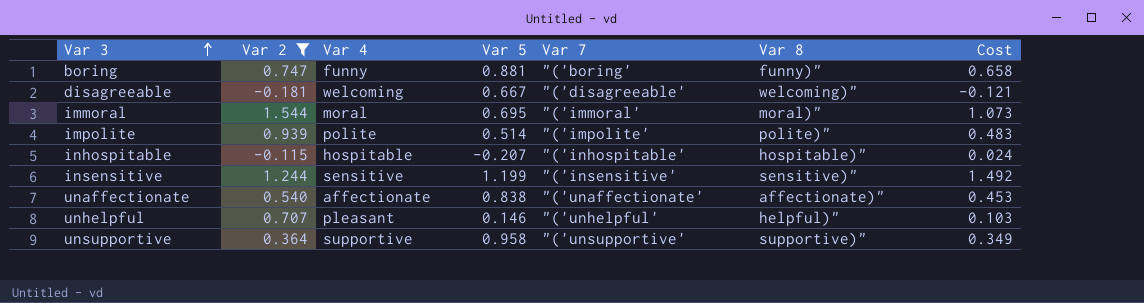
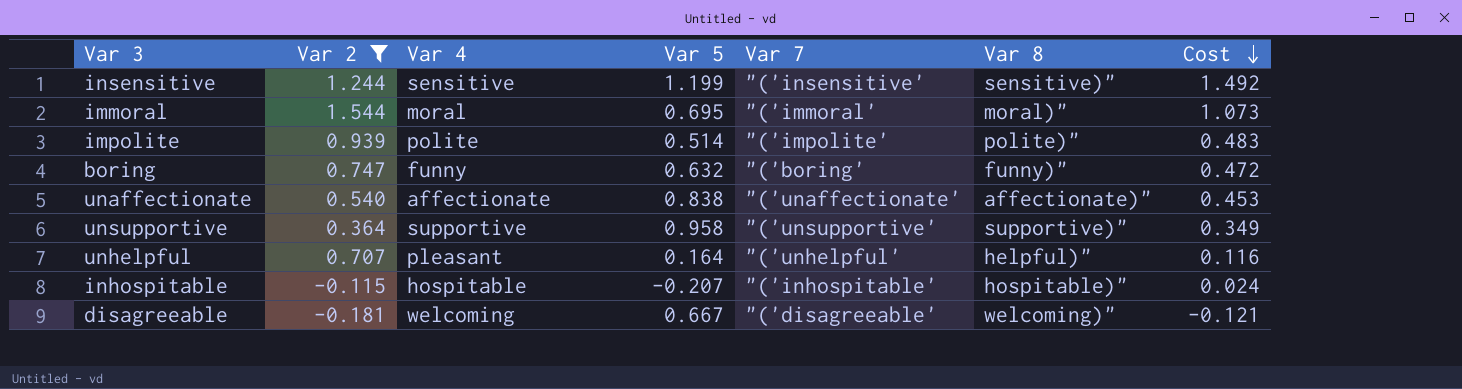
row order: Var 3 ascending -> Cost descending
boring | Var 5: 0.881 -> 0.632
boring | Cost: 0.658 -> 0.472
unhelpful | Var 5: 0.146 -> 0.164
unhelpful | Cost: 0.103 -> 0.116

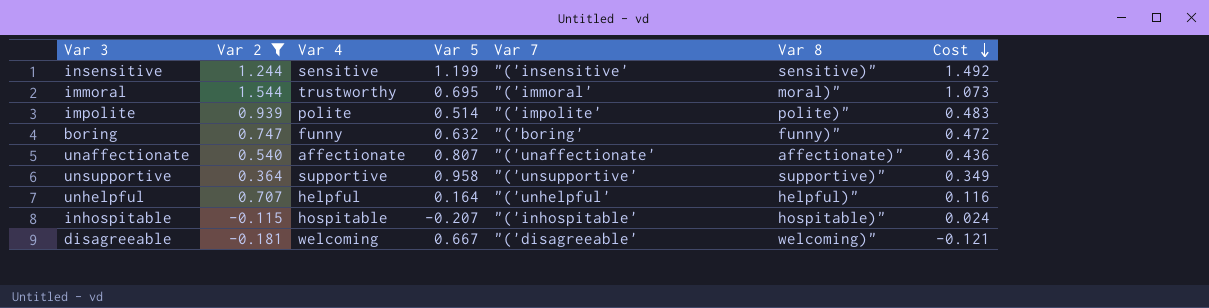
immoral | Var 4: moral -> trustworthy
unaffectionate | Var 5: 0.838 -> 0.807
unaffectionate | Cost: 0.453 -> 0.436
unhelpful | Var 4: pleasant -> helpful

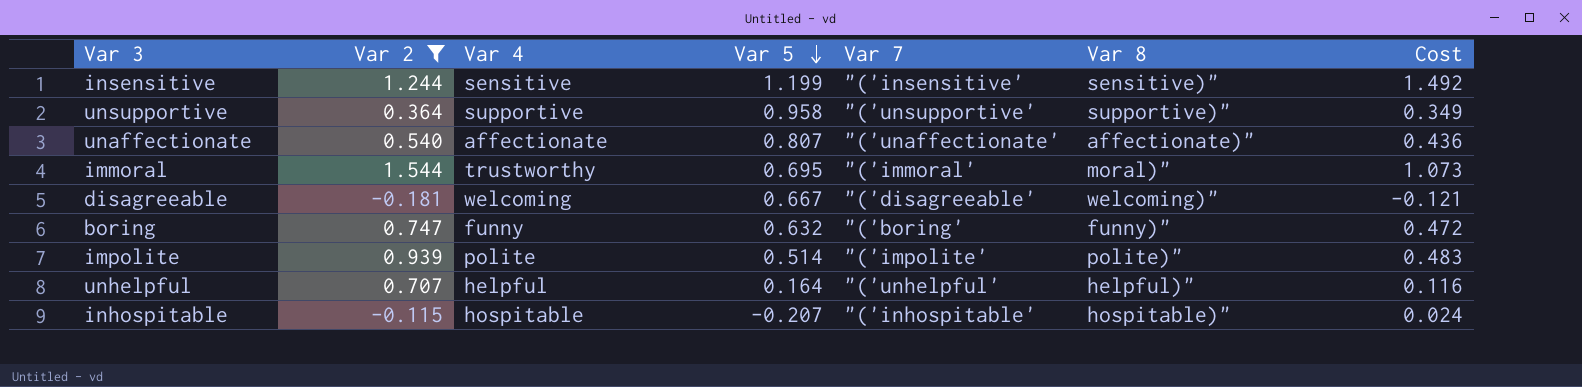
row order: Cost descending -> Var 5 descending

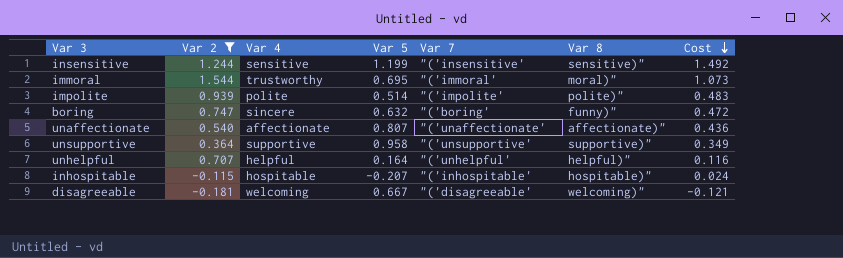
row order: Var 5 descending -> Cost descending
boring | Var 4: funny -> sincere

